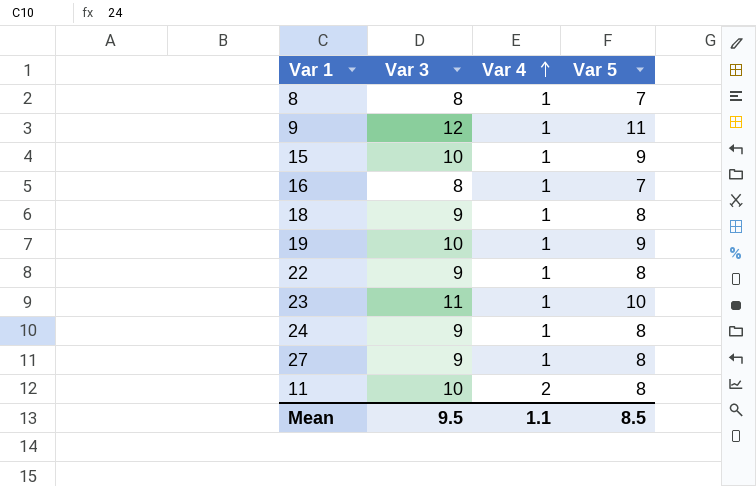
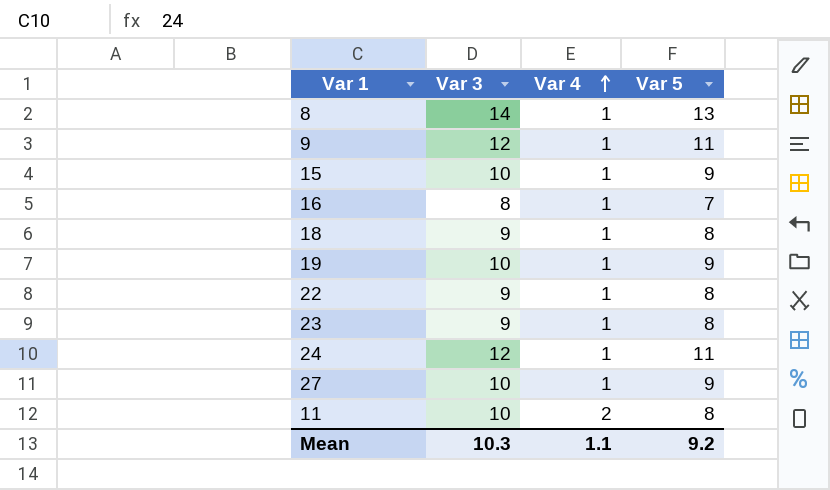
8 | Var 3: 8 -> 14
8 | Var 5: 7 -> 13
23 | Var 3: 11 -> 9
23 | Var 5: 10 -> 8
24 | Var 3: 9 -> 12
24 | Var 5: 8 -> 11
27 | Var 3: 9 -> 10
27 | Var 5: 8 -> 9
Mean | Var 3: 9.5 -> 10.3
Mean | Var 5: 8.5 -> 9.2

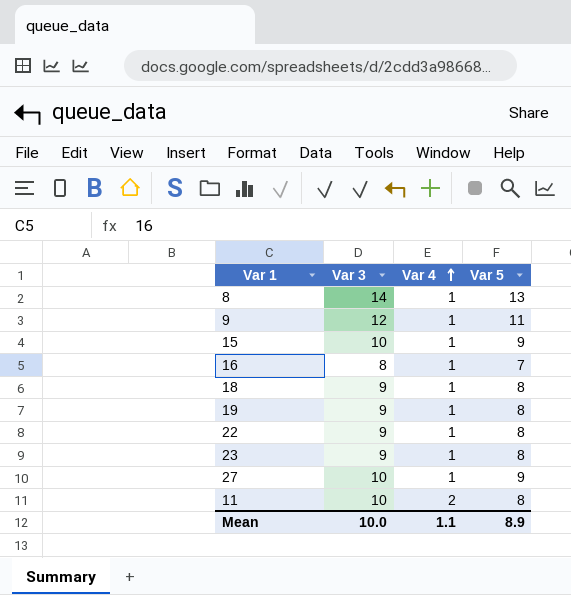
row 24: 12 | 1 | 11 -> none
19 | Var 3: 10 -> 9
19 | Var 5: 9 -> 8
Mean | Var 3: 10.3 -> 10.0
Mean | Var 5: 9.2 -> 8.9

